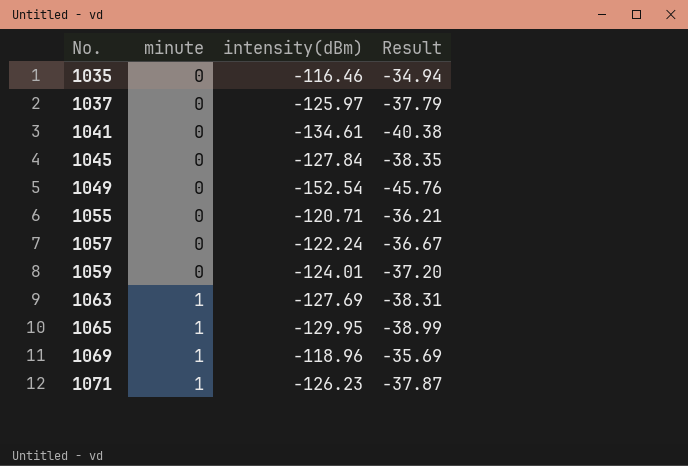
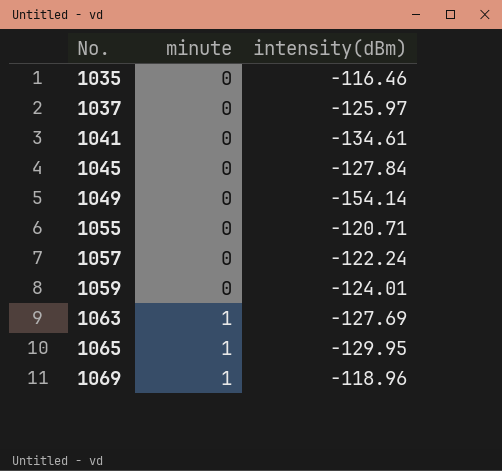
column Result | formula: [intensity(dBm)] * 0.3 -> none
row 1071: 1 | -126.23 | -37.87 -> none
1049 | intensity(dBm): -152.54 -> -154.14

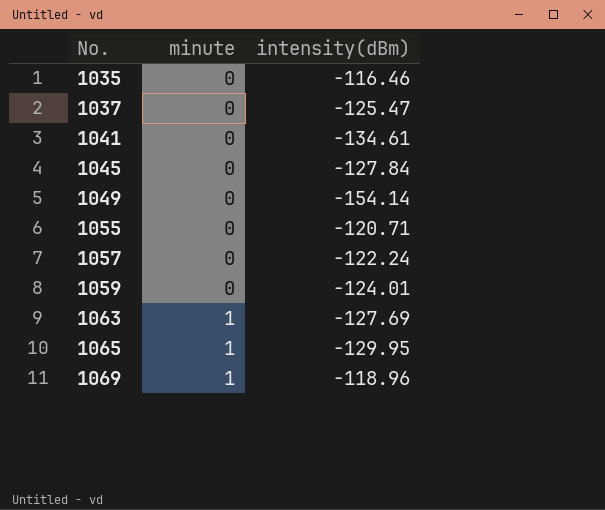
1037 | intensity(dBm): -125.97 -> -125.47

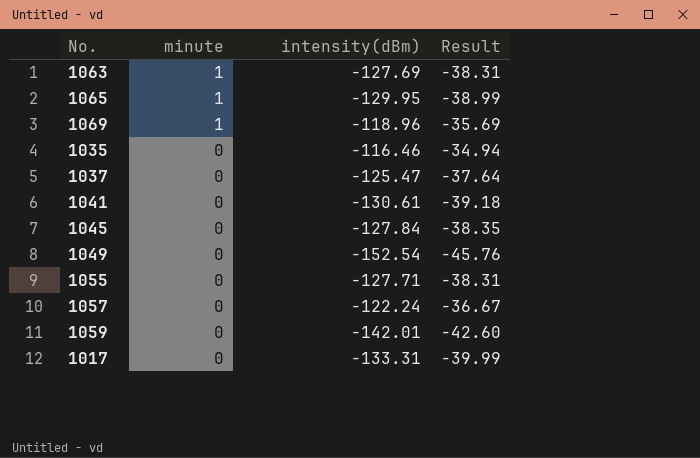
row order: No. ascending -> minute descending
column Result | formula: none -> [intensity(dBm)] * 0.3
1041 | intensity(dBm): -134.61 -> -130.61
1049 | intensity(dBm): -154.14 -> -152.54
1055 | intensity(dBm): -120.71 -> -127.71
1059 | intensity(dBm): -124.01 -> -142.01
row 1017: none -> 0 | -133.31 | -39.99

